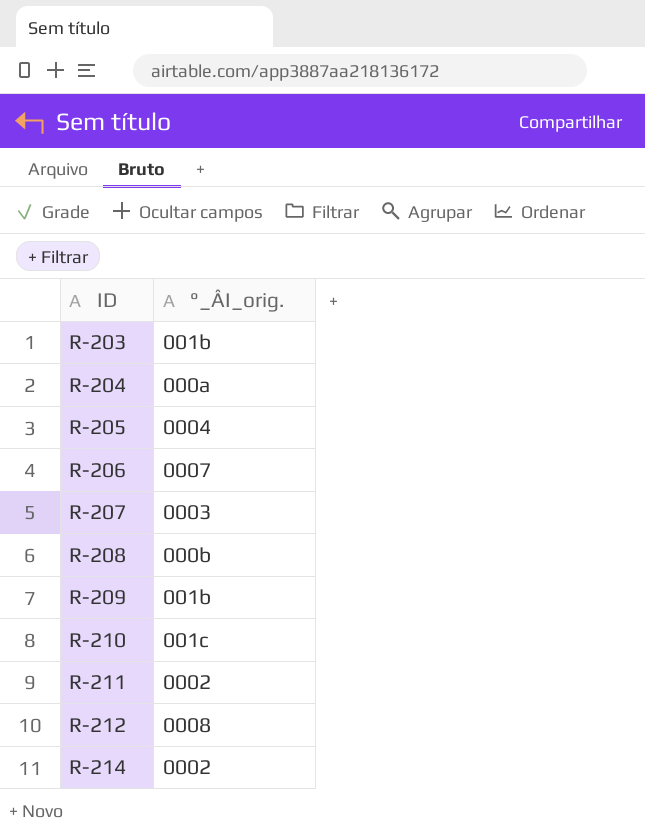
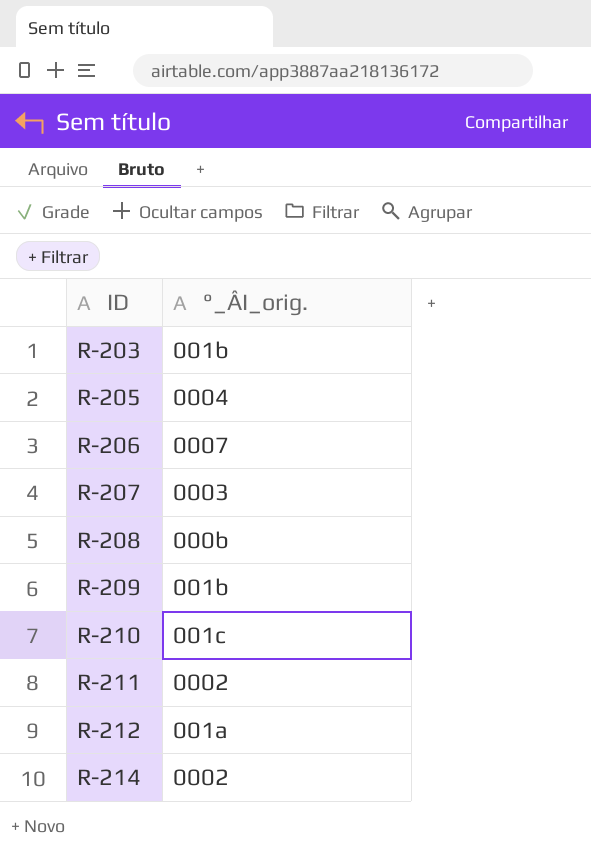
row R-204: 000a -> none
R-212 | °_ÂI_orig.: 0008 -> 001a

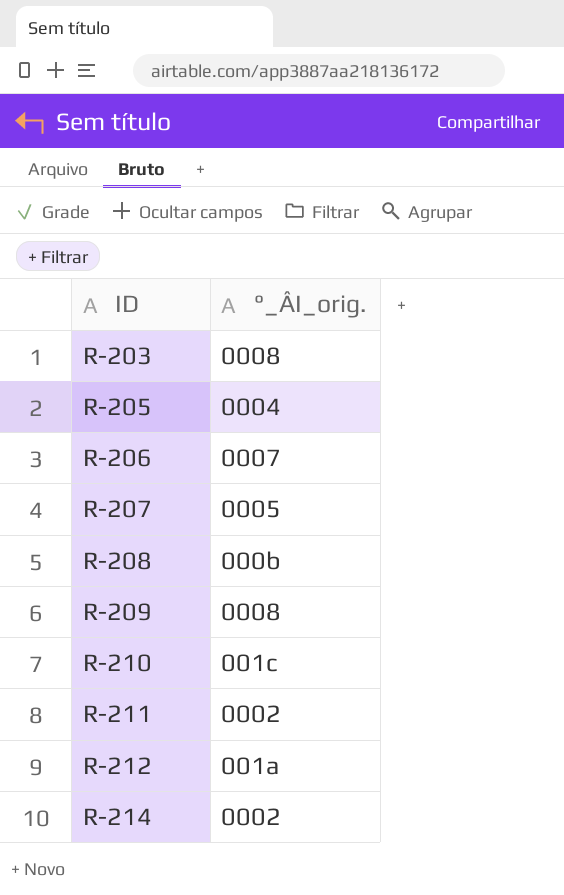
R-203 | °_ÂI_orig.: 001b -> 0008
R-207 | °_ÂI_orig.: 0003 -> 0005
R-209 | °_ÂI_orig.: 001b -> 0008

